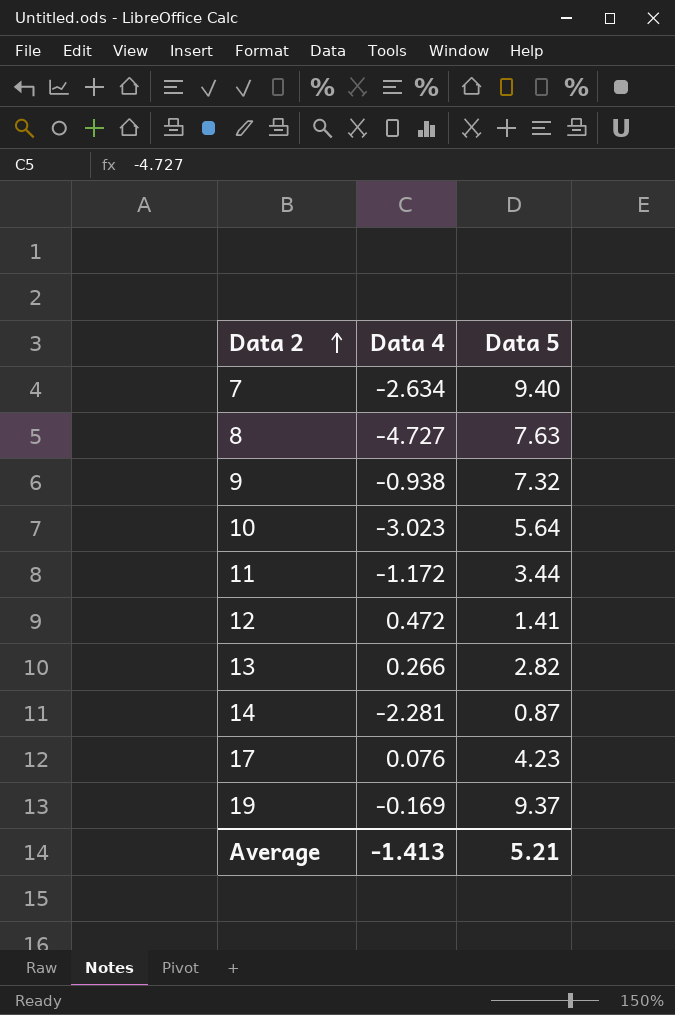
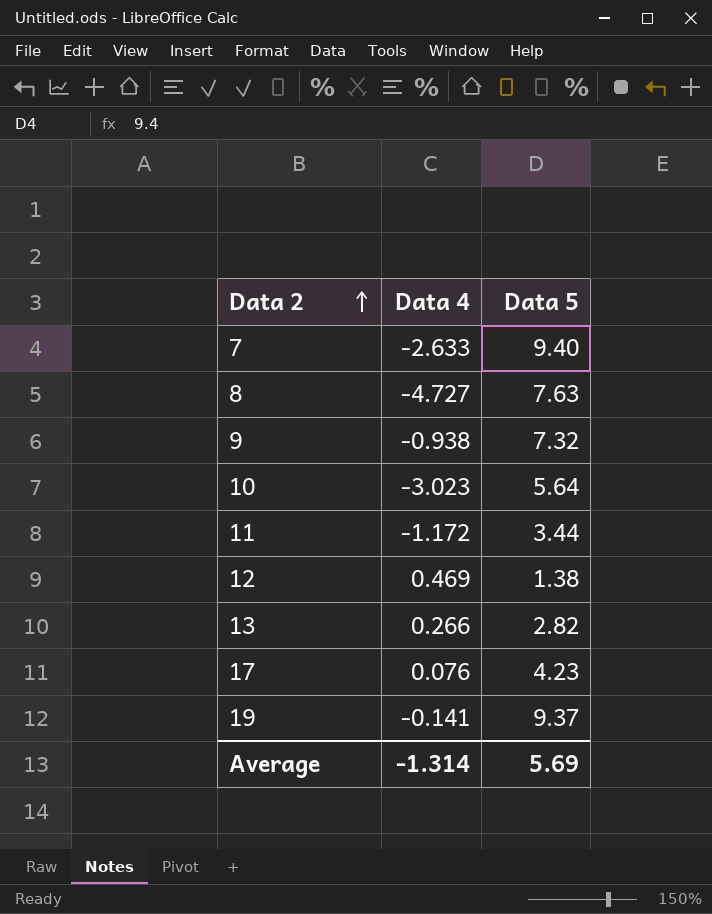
row 14: -2.281 | 0.87 -> none
7 | Data 4: -2.634 -> -2.633
12 | Data 4: 0.472 -> 0.469
12 | Data 5: 1.41 -> 1.38
19 | Data 4: -0.169 -> -0.141
Average | Data 4: -1.413 -> -1.314
Average | Data 5: 5.21 -> 5.69

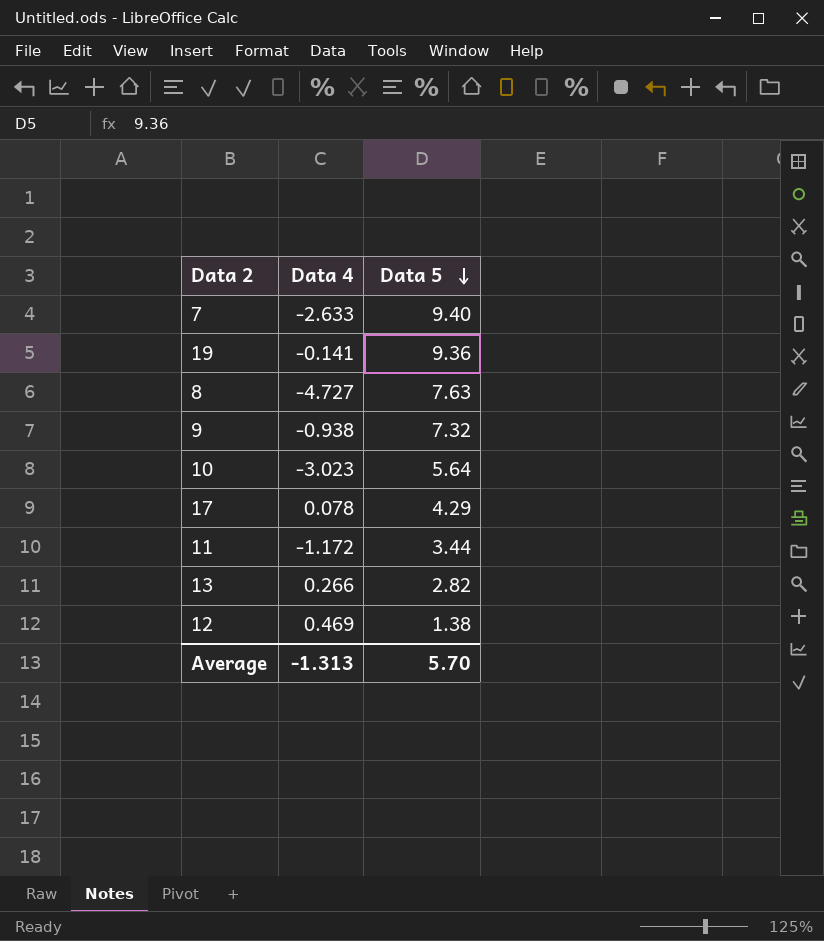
row order: Data 2 ascending -> Data 5 descending
19 | Data 5: 9.37 -> 9.36
17 | Data 4: 0.076 -> 0.078
17 | Data 5: 4.23 -> 4.29
Average | Data 4: -1.314 -> -1.313
Average | Data 5: 5.69 -> 5.70

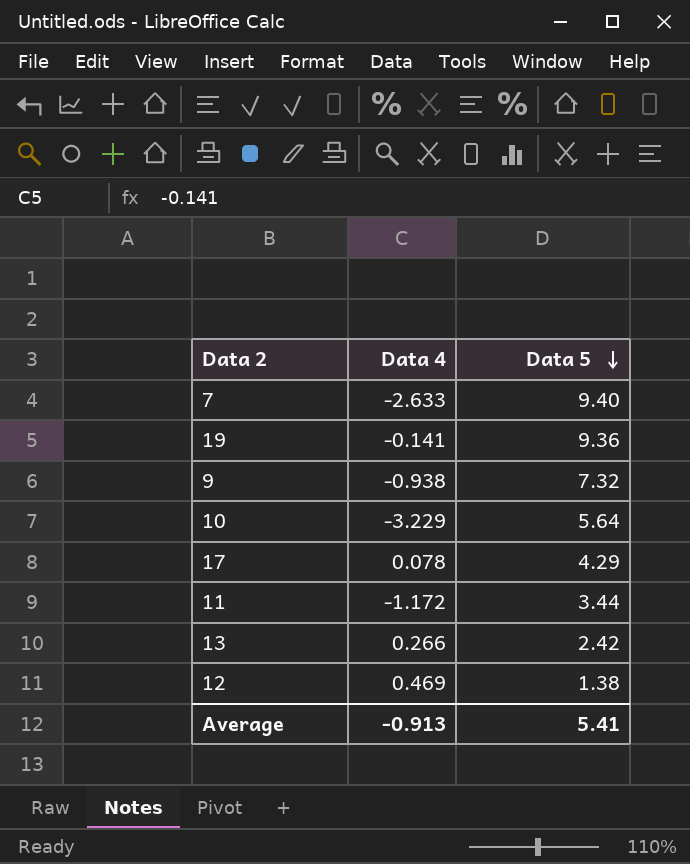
row 8: -4.727 | 7.63 -> none
10 | Data 4: -3.023 -> -3.229
13 | Data 5: 2.82 -> 2.42
Average | Data 4: -1.313 -> -0.913
Average | Data 5: 5.70 -> 5.41

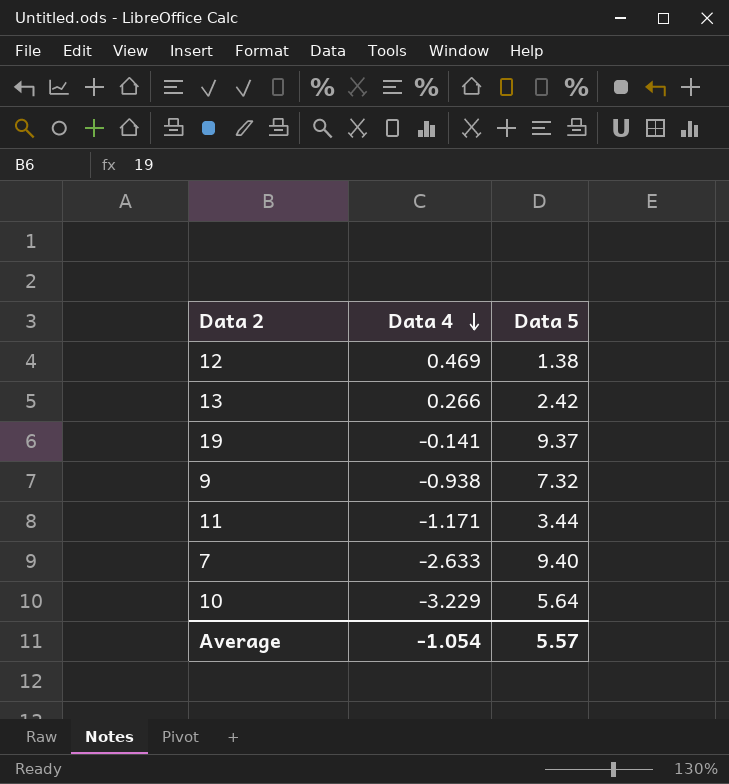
row order: Data 5 descending -> Data 4 descending
row 17: 0.078 | 4.29 -> none
19 | Data 5: 9.36 -> 9.37
11 | Data 4: -1.172 -> -1.171
Average | Data 4: -0.913 -> -1.054
Average | Data 5: 5.41 -> 5.57

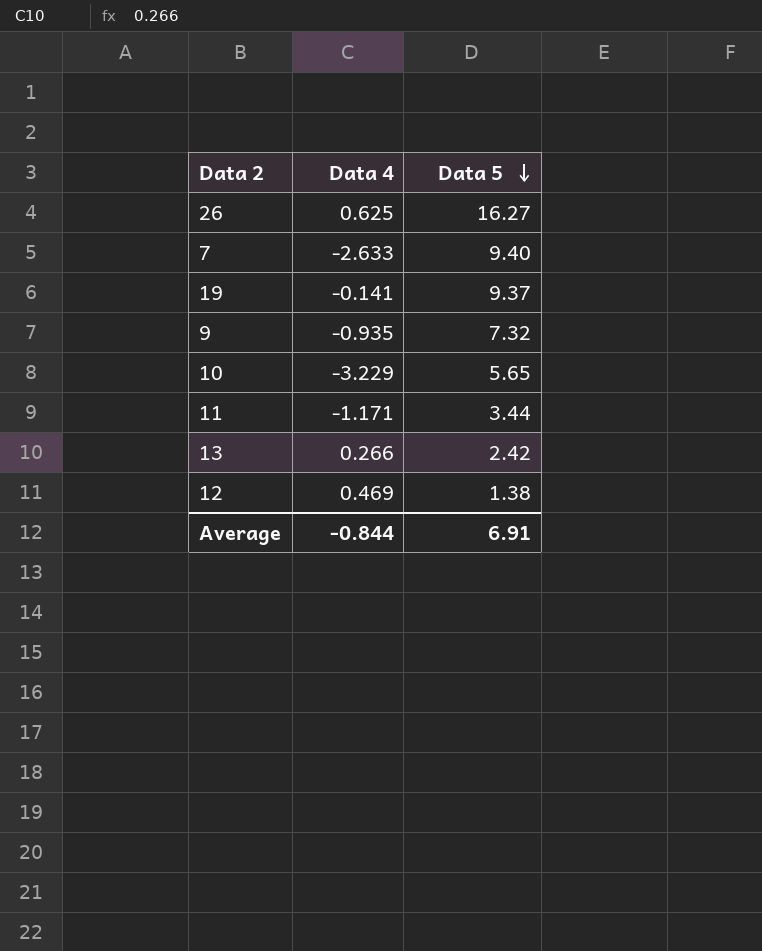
row order: Data 4 descending -> Data 5 descending
row 26: none -> 0.625 | 16.27
9 | Data 4: -0.938 -> -0.935
10 | Data 5: 5.64 -> 5.65
Average | Data 4: -1.054 -> -0.844
Average | Data 5: 5.57 -> 6.91

